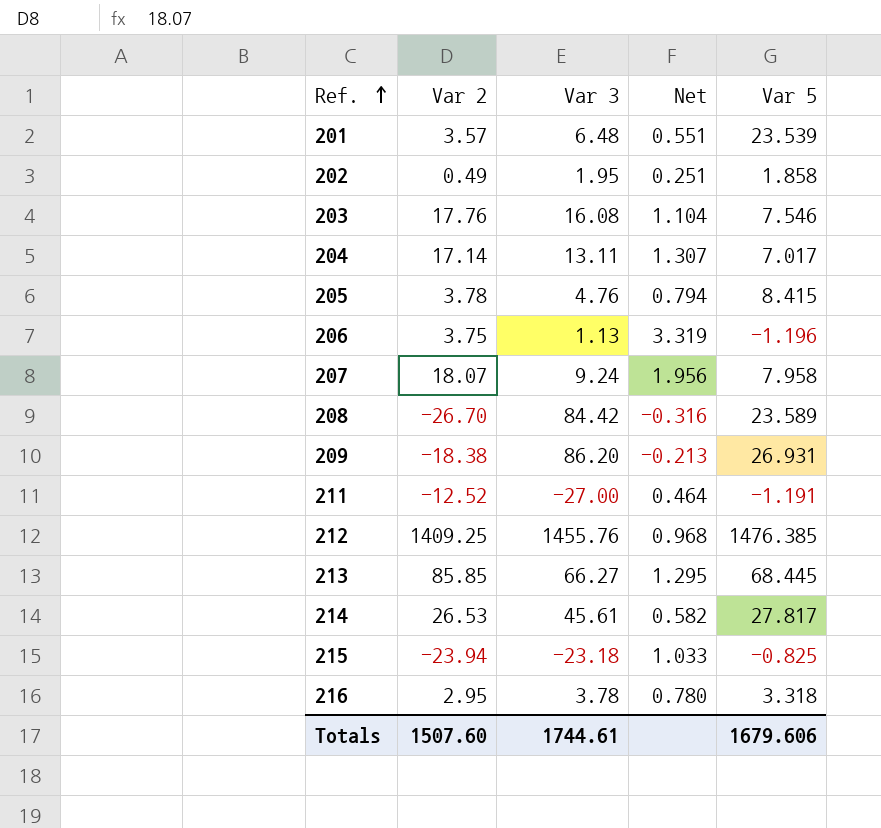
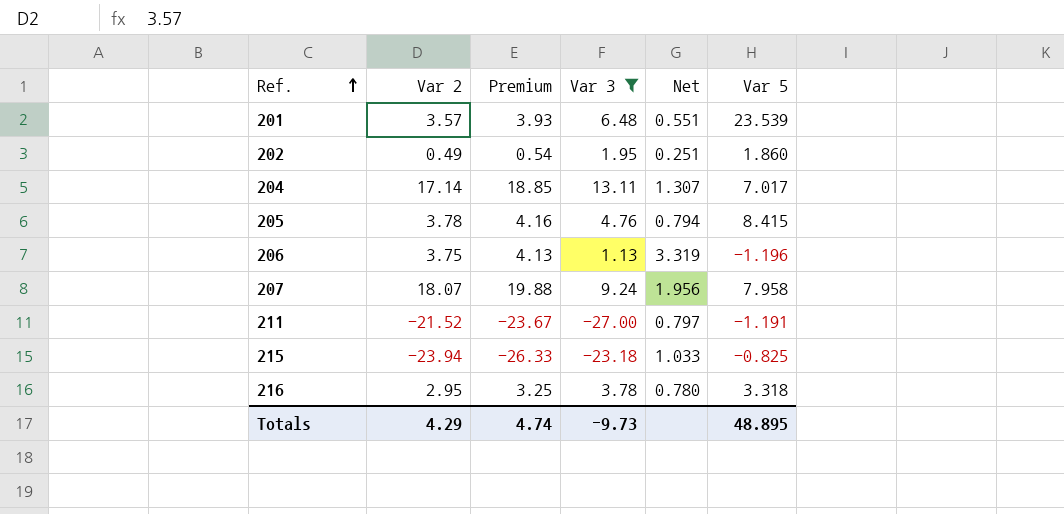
filter: none -> Var 3 <= 13.11
column Premium | formula: none -> [Var 2] * 1.1
202 | Var 5: 1.858 -> 1.860
211 | Var 2: -12.52 -> -21.52
211 | Net: 0.464 -> 0.797
Totals | Var 2: 1507.60 -> 4.29
Totals | Var 3: 1744.61 -> -9.73
Totals | Var 5: 1679.606 -> 48.895

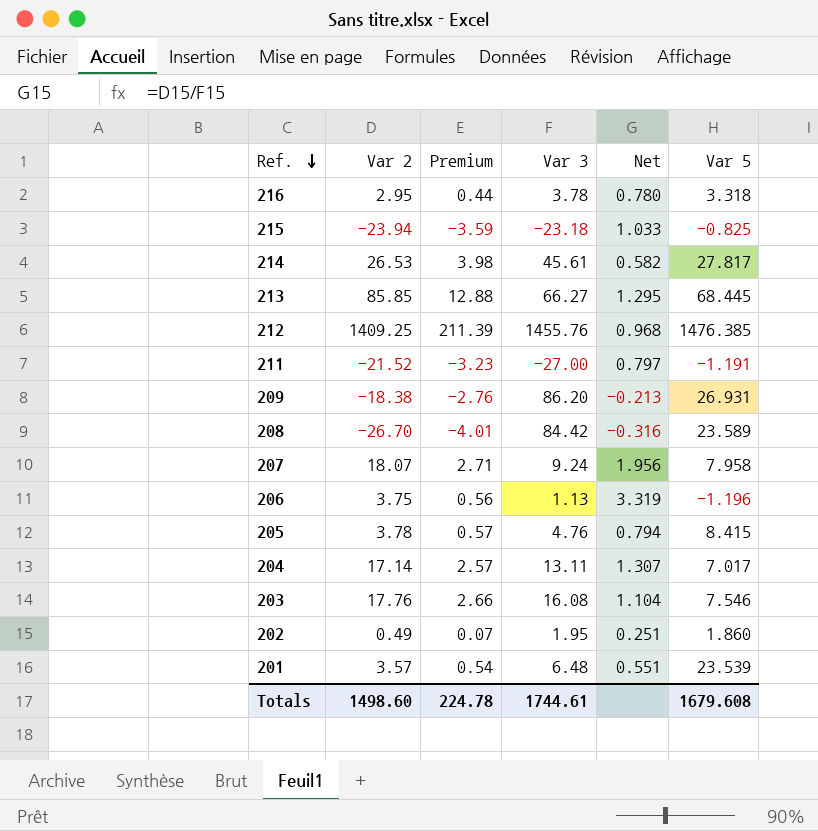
filter: Var 3 <= 13.11 -> none
row order: Ref. ascending -> Ref. descending
column Premium | formula: [Var 2] * 1.1 -> [Var 2] * 0.15
Totals | Var 2: 4.29 -> 1498.60
Totals | Premium: 4.74 -> 224.78
Totals | Var 3: -9.73 -> 1744.61
Totals | Var 5: 48.895 -> 1679.608

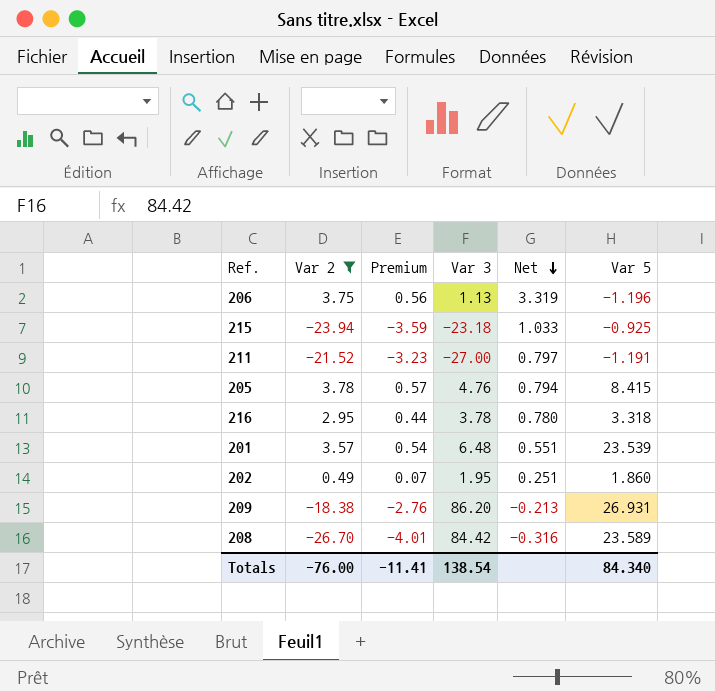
filter: none -> Var 2 <= 3.78
row order: Ref. descending -> Net descending
215 | Var 5: -0.825 -> -0.925
Totals | Var 2: 1498.60 -> -76.00
Totals | Premium: 224.78 -> -11.41
Totals | Var 3: 1744.61 -> 138.54
Totals | Var 5: 1679.608 -> 84.340

